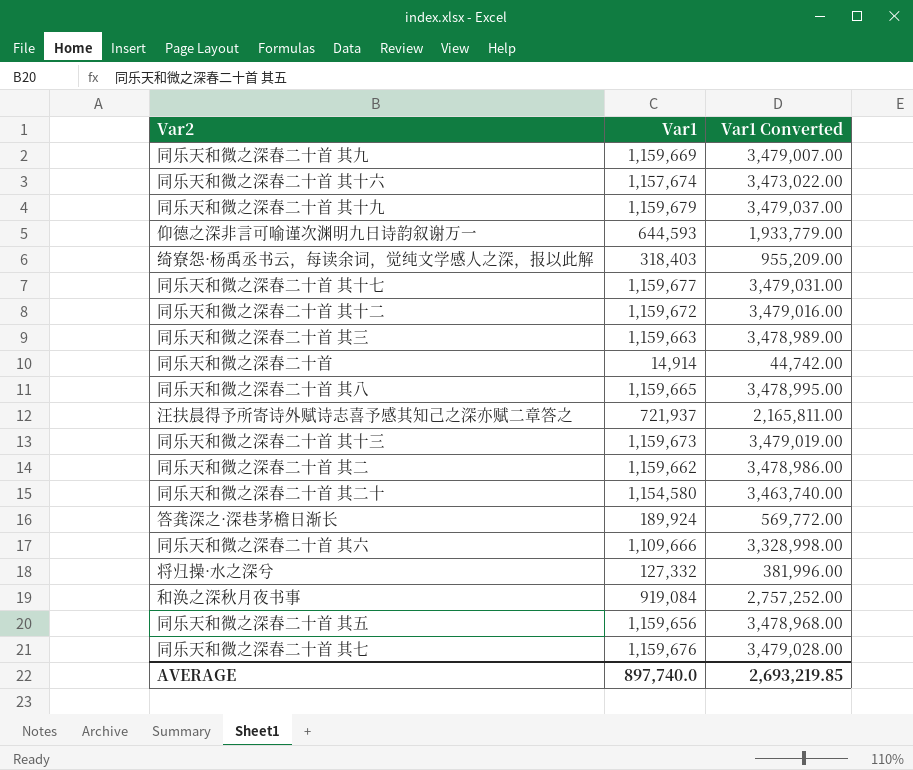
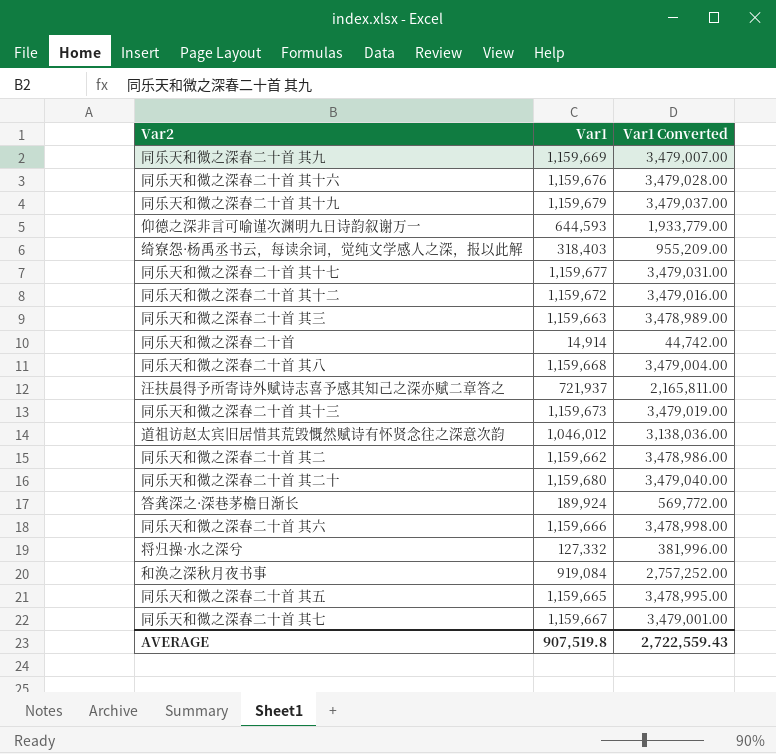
同乐天和微之深春二十首 其十六 | Var1: 1,157,674 -> 1,159,676
同乐天和微之深春二十首 其十六 | Var1 Converted: 3,473,022.00 -> 3,479,028.00
同乐天和微之深春二十首 其八 | Var1: 1,159,665 -> 1,159,668
同乐天和微之深春二十首 其八 | Var1 Converted: 3,478,995.00 -> 3,479,004.00
row 道祖访赵太宾旧居惜其荒毁慨然赋诗有怀贤念往之深意次韵: none -> 1,046,012 | 3,138,036.00
同乐天和微之深春二十首 其二十 | Var1: 1,154,580 -> 1,159,680
同乐天和微之深春二十首 其二十 | Var1 Converted: 3,463,740.00 -> 3,479,040.00
同乐天和微之深春二十首 其六 | Var1: 1,109,666 -> 1,159,666
同乐天和微之深春二十首 其六 | Var1 Converted: 3,328,998.00 -> 3,478,998.00
同乐天和微之深春二十首 其五 | Var1: 1,159,656 -> 1,159,665
同乐天和微之深春二十首 其五 | Var1 Converted: 3,478,968.00 -> 3,478,995.00
同乐天和微之深春二十首 其七 | Var1: 1,159,676 -> 1,159,667
同乐天和微之深春二十首 其七 | Var1 Converted: 3,479,028.00 -> 3,479,001.00
AVERAGE | Var1: 897,740.0 -> 907,519.8
AVERAGE | Var1 Converted: 2,693,219.85 -> 2,722,559.43

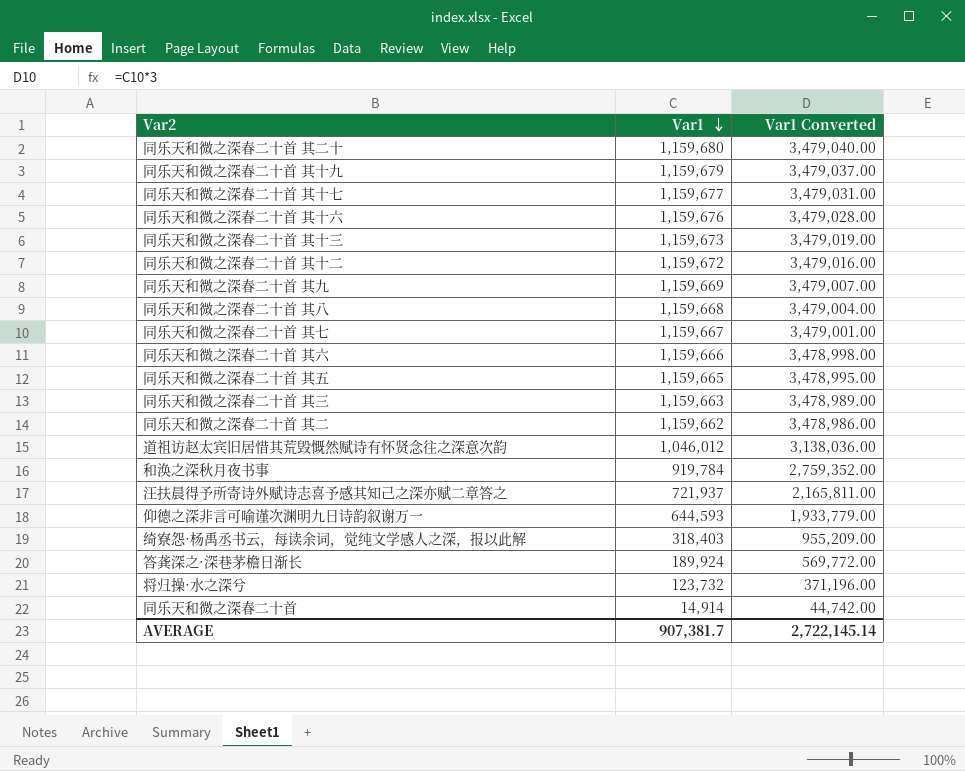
row order: none -> Var1 descending
和涣之深秋月夜书事 | Var1: 919,084 -> 919,784
和涣之深秋月夜书事 | Var1 Converted: 2,757,252.00 -> 2,759,352.00
将归操·水之深兮 | Var1: 127,332 -> 123,732
将归操·水之深兮 | Var1 Converted: 381,996.00 -> 371,196.00
AVERAGE | Var1: 907,519.8 -> 907,381.7
AVERAGE | Var1 Converted: 2,722,559.43 -> 2,722,145.14

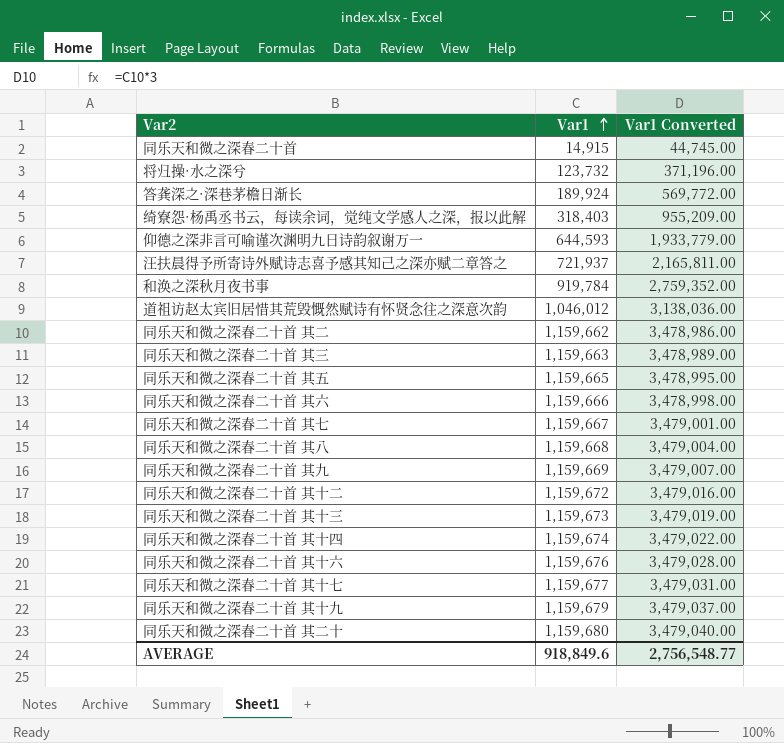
row order: Var1 descending -> Var1 ascending
同乐天和微之深春二十首 | Var1: 14,914 -> 14,915
同乐天和微之深春二十首 | Var1 Converted: 44,742.00 -> 44,745.00
row 同乐天和微之深春二十首 其十四: none -> 1,159,674 | 3,479,022.00
AVERAGE | Var1: 907,381.7 -> 918,849.6
AVERAGE | Var1 Converted: 2,722,145.14 -> 2,756,548.77

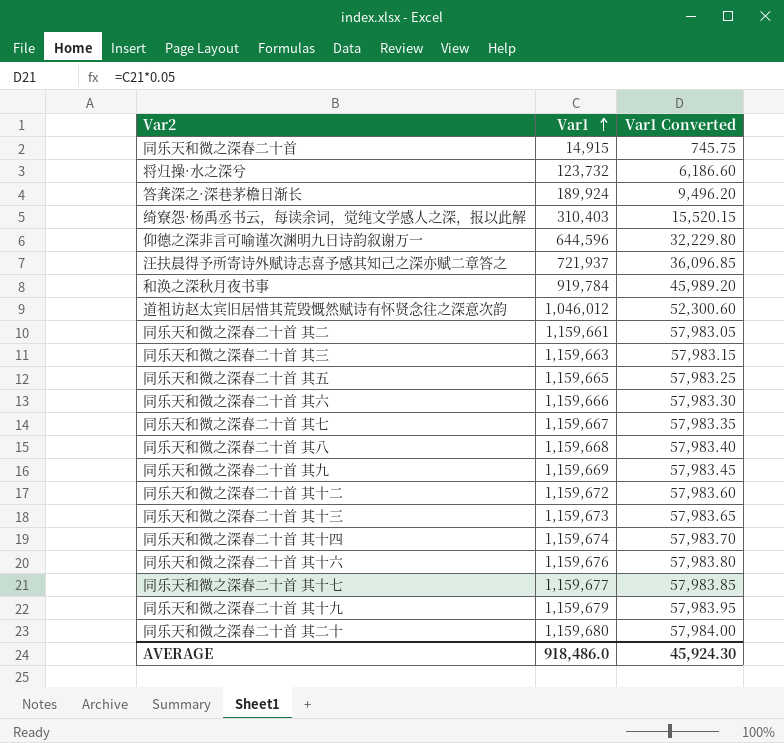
column Var1 Converted | formula: [Var1] * 3 -> [Var1] * 0.05
绮寮怨·杨禹丞书云，每读余词，觉纯文学感人之深，报以此解 | Var1: 318,403 -> 310,403
仰德之深非言可喻谨次渊明九日诗韵叙谢万一 | Var1: 644,593 -> 644,596
同乐天和微之深春二十首 其二 | Var1: 1,159,662 -> 1,159,661
AVERAGE | Var1: 918,849.6 -> 918,486.0
AVERAGE | Var1 Converted: 2,756,548.77 -> 45,924.30

